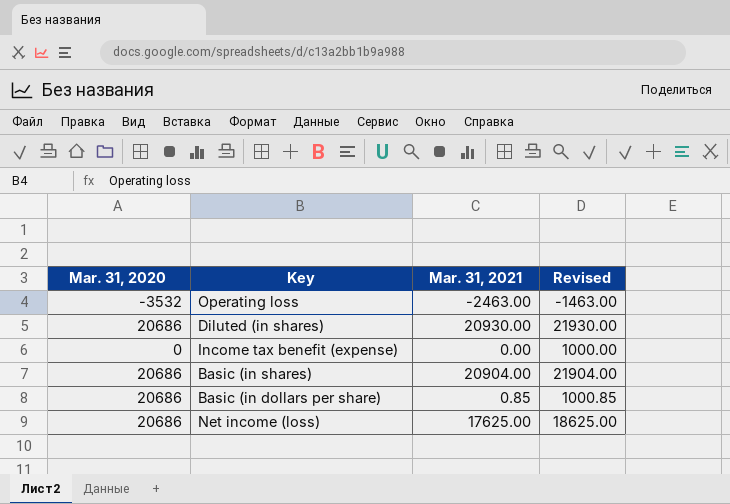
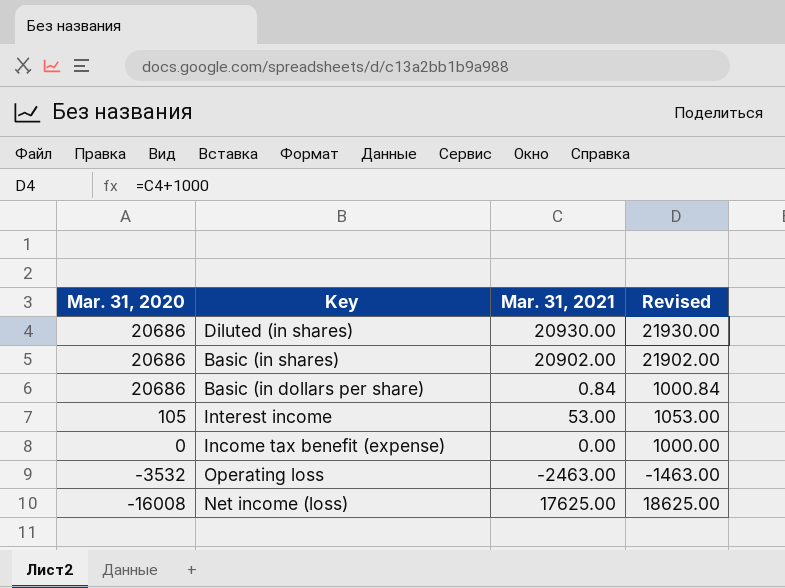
row order: none -> Mar. 31, 2020 descending
Basic (in shares) | Mar. 31, 2021: 20904.00 -> 20902.00
Basic (in shares) | Revised: 21904.00 -> 21902.00
Basic (in dollars per share) | Mar. 31, 2021: 0.85 -> 0.84
Basic (in dollars per share) | Revised: 1000.85 -> 1000.84
row Interest income: none -> 105 | 53.00 | 1053.00
Net income (loss) | Mar. 31, 2020: 20686 -> -16008

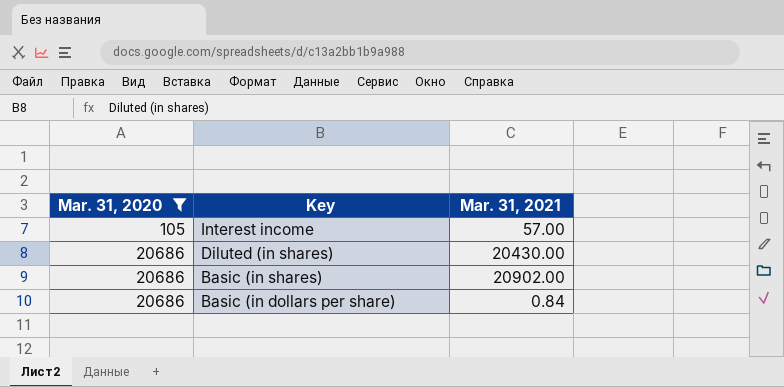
filter: none -> Mar. 31, 2020 >= 105
row order: Mar. 31, 2020 descending -> Mar. 31, 2020 ascending
column Revised | formula: [Mar. 31, 2021] + 1000 -> none
Interest income | Mar. 31, 2021: 53.00 -> 57.00
Diluted (in shares) | Mar. 31, 2021: 20930.00 -> 20430.00

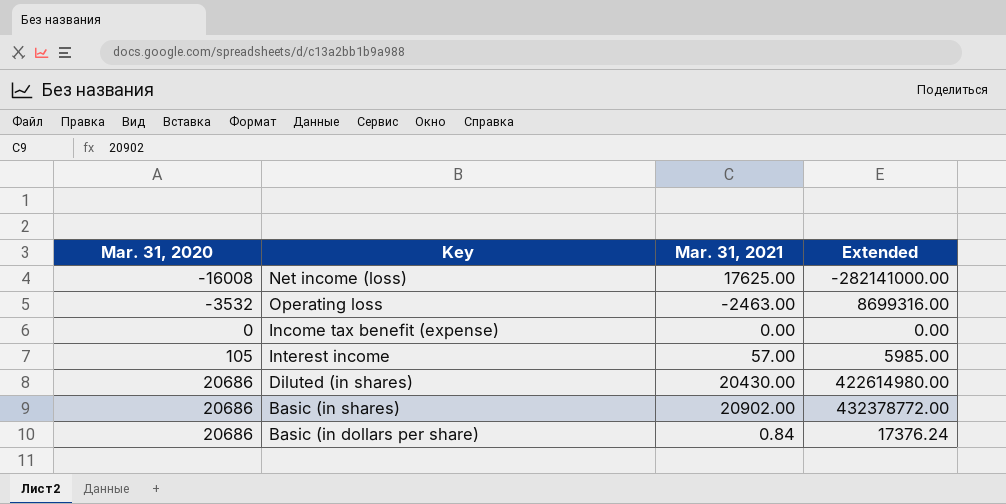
filter: Mar. 31, 2020 >= 105 -> none
column Extended | formula: none -> [Mar. 31, 2020] * [Mar. 31, 2021]

